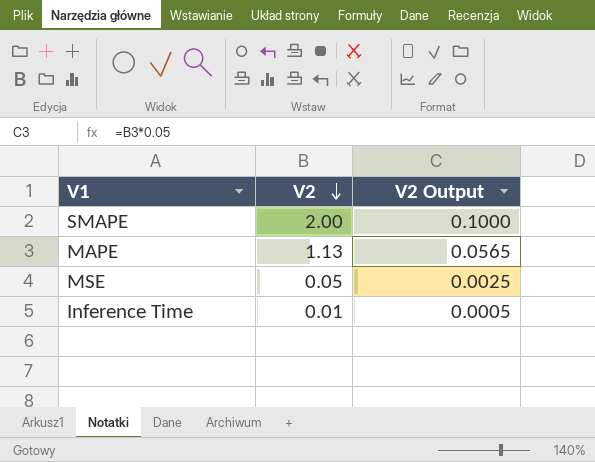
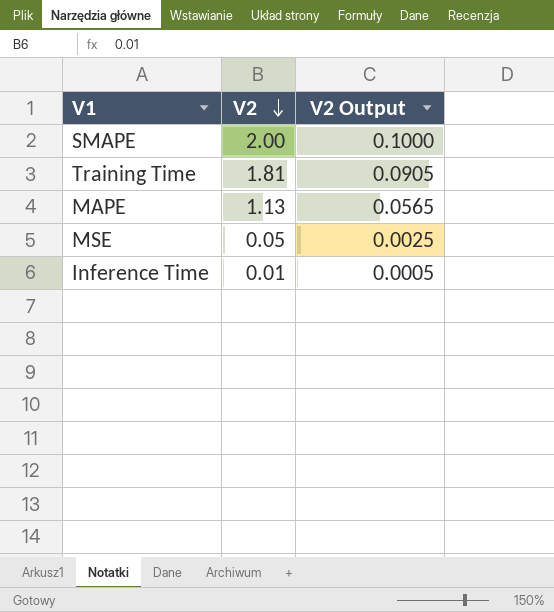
row Training Time: none -> 1.81 | 0.0905

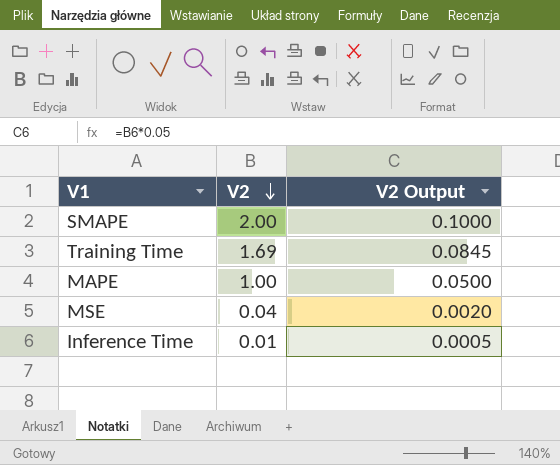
Training Time | V2: 1.81 -> 1.69
Training Time | V2 Output: 0.0905 -> 0.0845
MAPE | V2: 1.13 -> 1.00
MAPE | V2 Output: 0.0565 -> 0.0500
MSE | V2: 0.05 -> 0.04
MSE | V2 Output: 0.0025 -> 0.0020

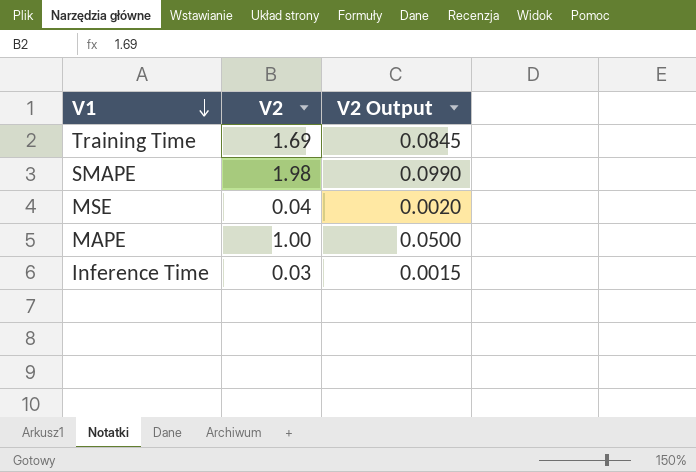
row order: V2 descending -> V1 descending
SMAPE | V2: 2.00 -> 1.98
SMAPE | V2 Output: 0.1000 -> 0.0990
Inference Time | V2: 0.01 -> 0.03
Inference Time | V2 Output: 0.0005 -> 0.0015

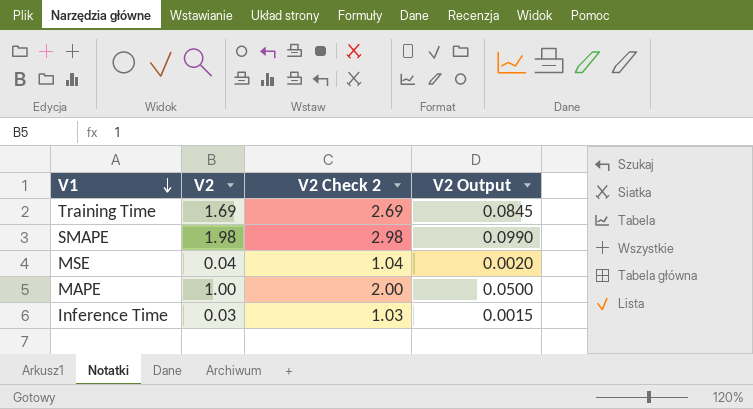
column V2 Check 2 | formula: none -> [V2] + 1

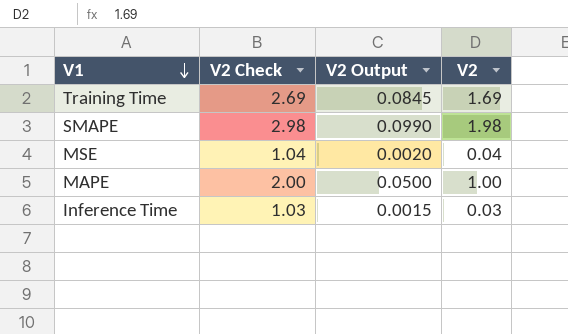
column name: V2 Check 2 -> V2 Check
column V2 | position: 2 -> 4

